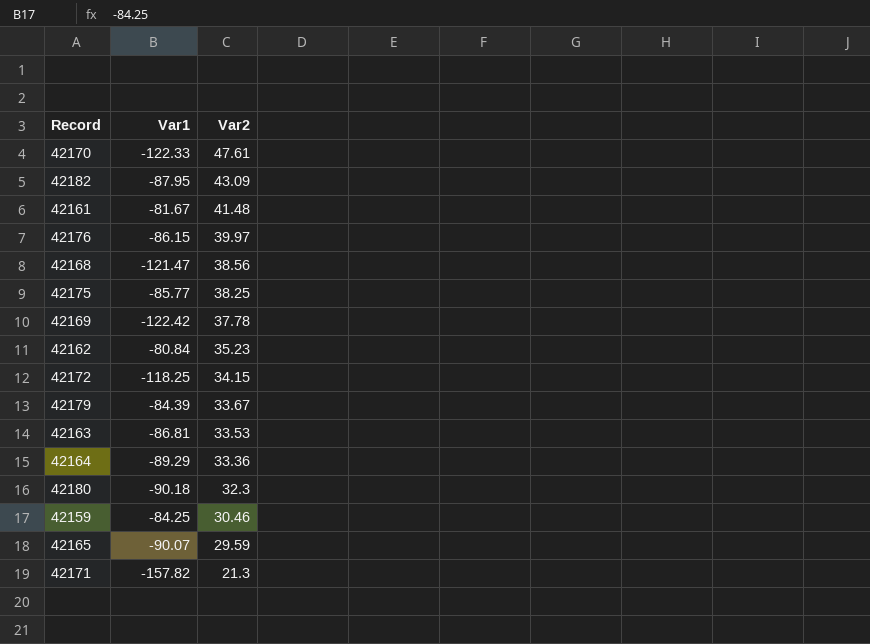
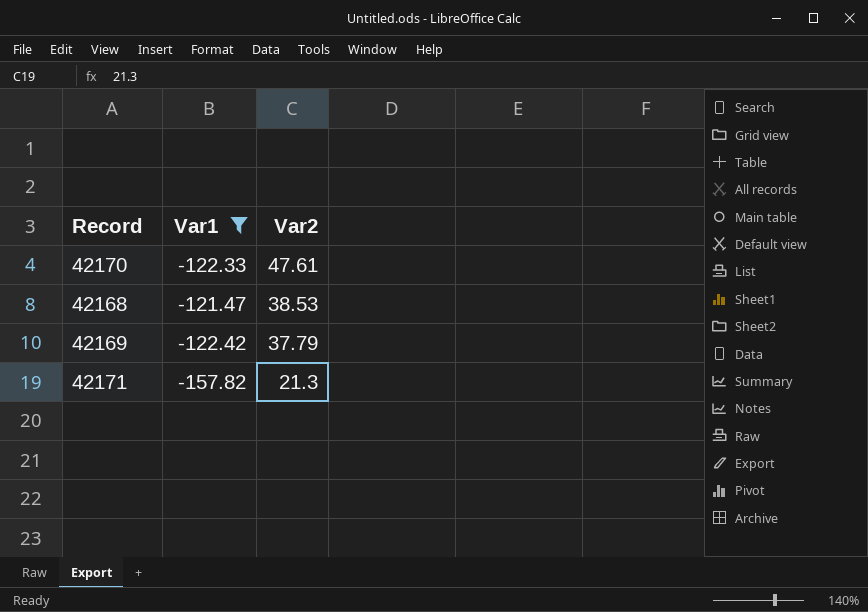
filter: none -> Var1 <= -121.47
42168 | Var2: 38.56 -> 38.53
42169 | Var2: 37.78 -> 37.79

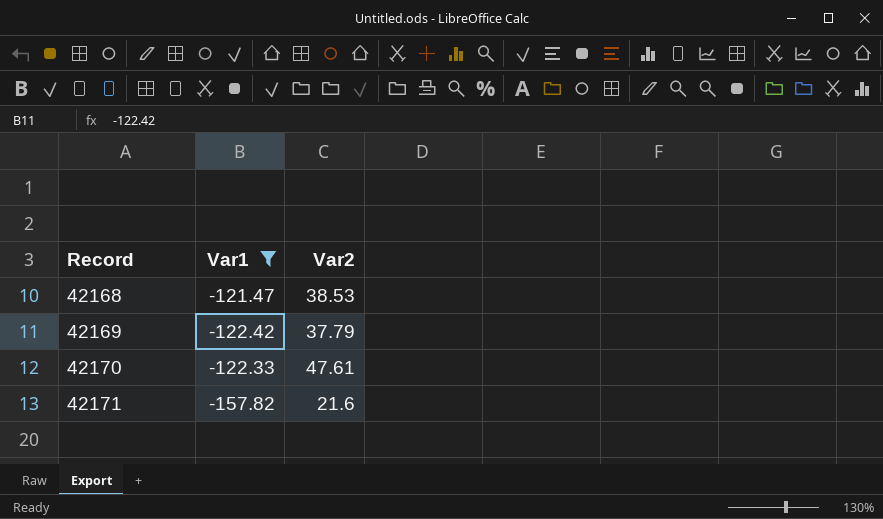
row order: Var2 descending -> Record ascending
42171 | Var2: 21.3 -> 21.6

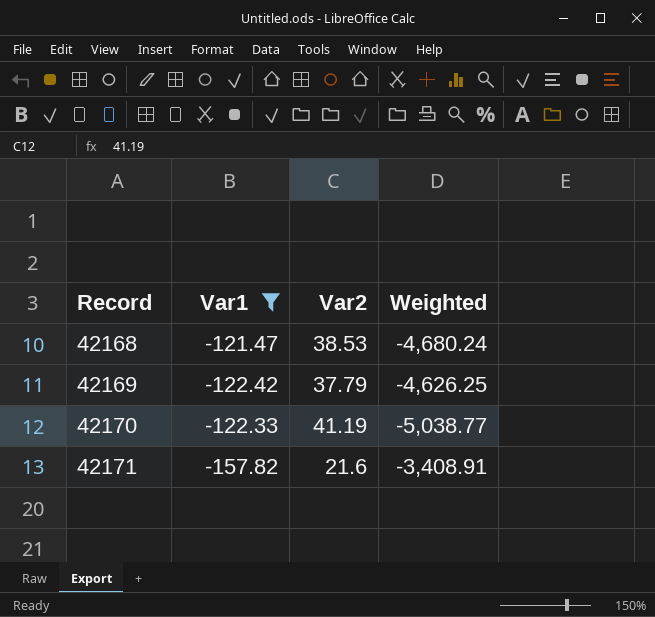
column Weighted | formula: none -> [Var1] * [Var2]
42170 | Var2: 47.61 -> 41.19

